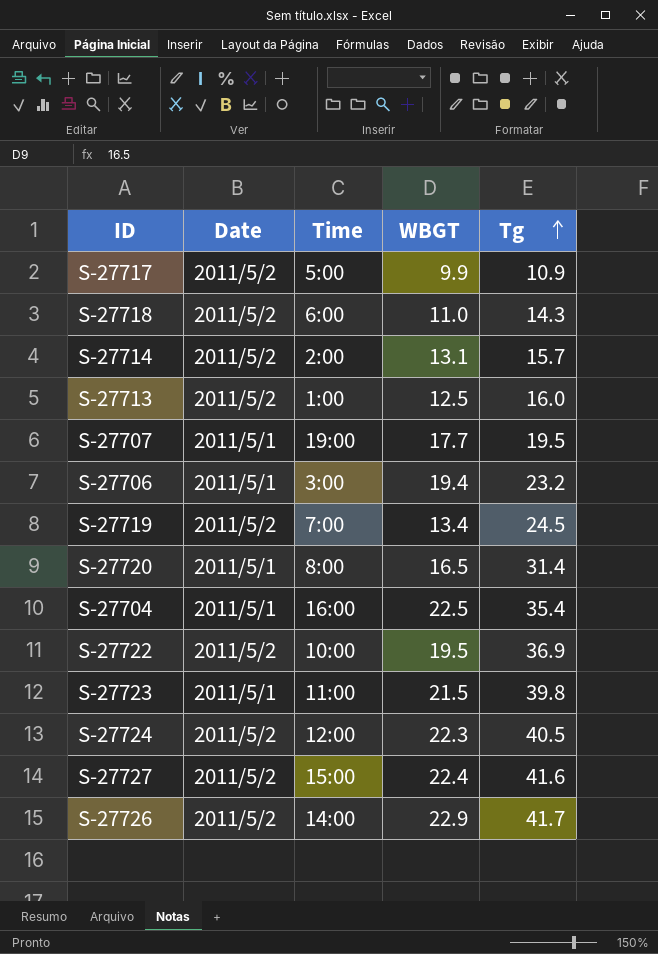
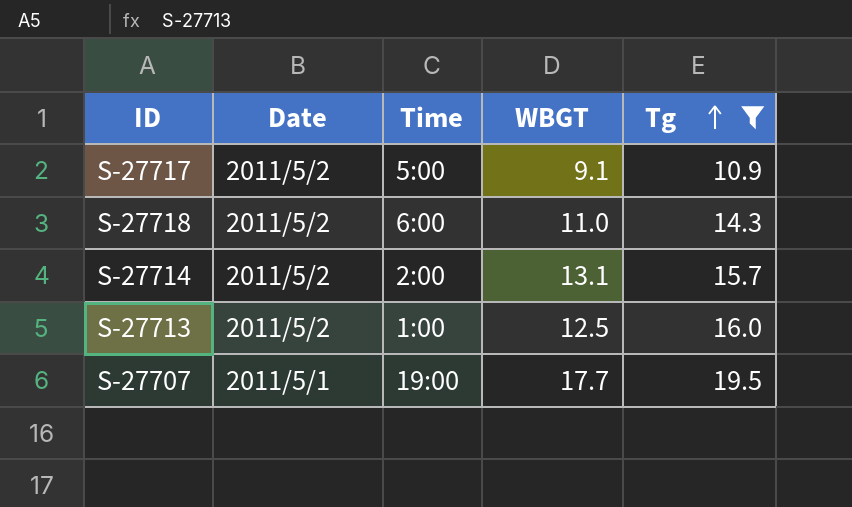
filter: none -> Tg <= 19.5
S-27717 | WBGT: 9.9 -> 9.1

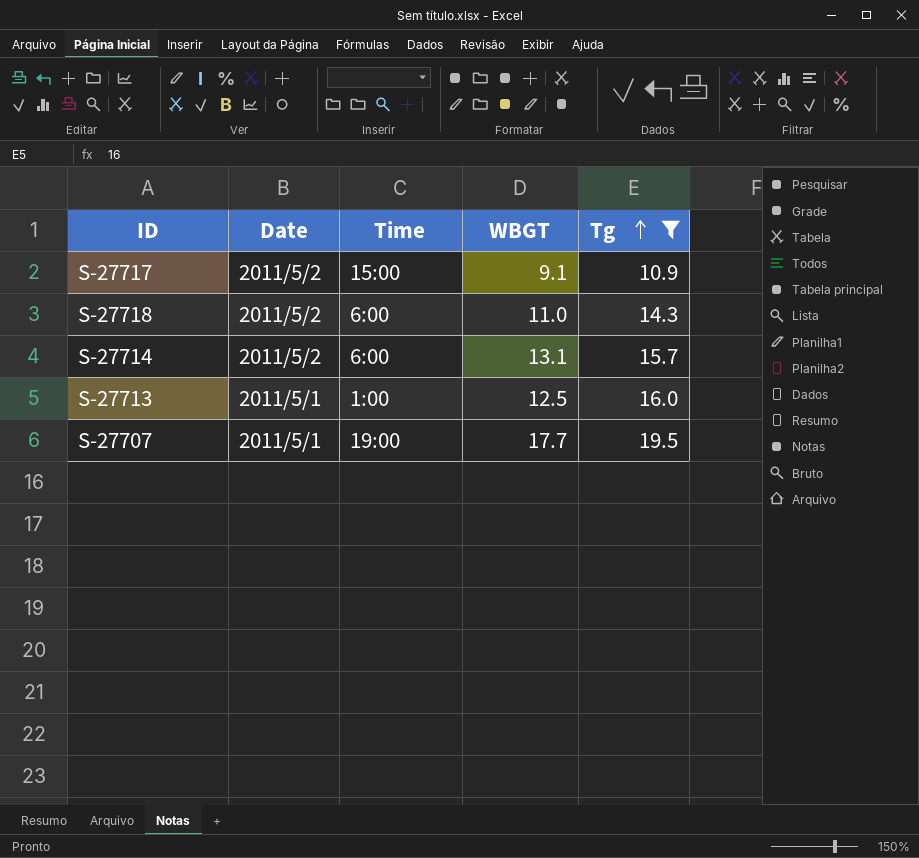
S-27717 | Time: 5:00 -> 15:00
S-27714 | Time: 2:00 -> 6:00
S-27713 | Date: 2011/5/2 -> 2011/5/1

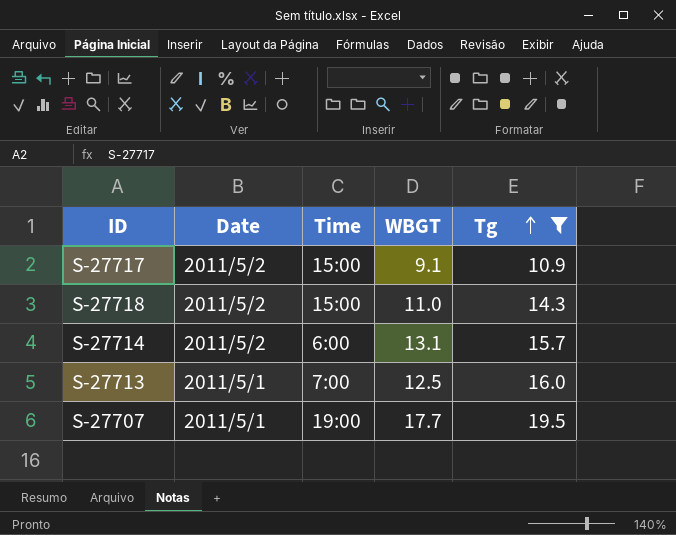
S-27718 | Time: 6:00 -> 15:00
S-27713 | Time: 1:00 -> 7:00

